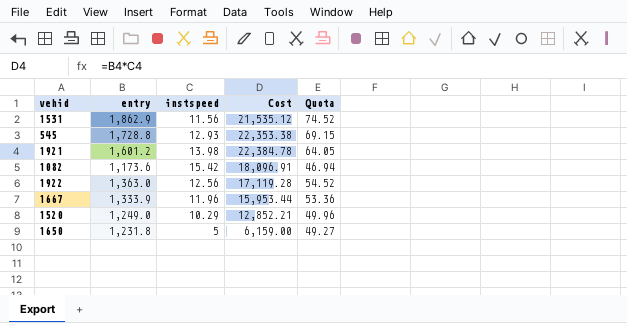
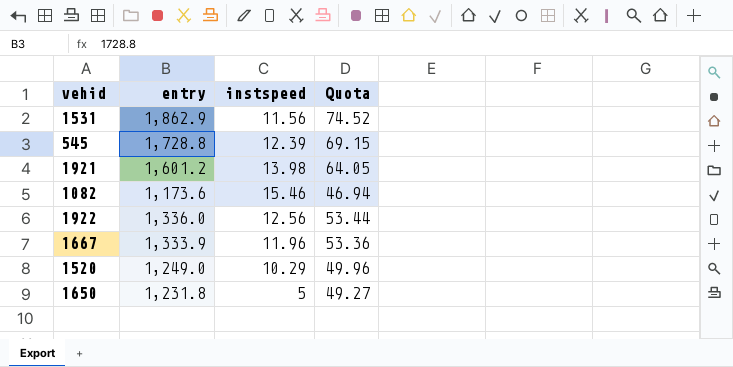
column Cost | formula: [entry] * [instspeed] -> none
545 | instspeed: 12.93 -> 12.39
1082 | instspeed: 15.42 -> 15.46
1922 | entry: 1,363.0 -> 1,336.0
1922 | Quota: 54.52 -> 53.44

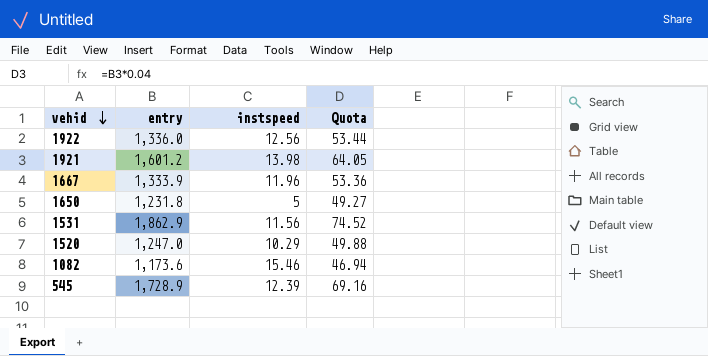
row order: none -> vehid descending
1520 | entry: 1,249.0 -> 1,247.0
1520 | Quota: 49.96 -> 49.88
545 | entry: 1,728.8 -> 1,728.9
545 | Quota: 69.15 -> 69.16

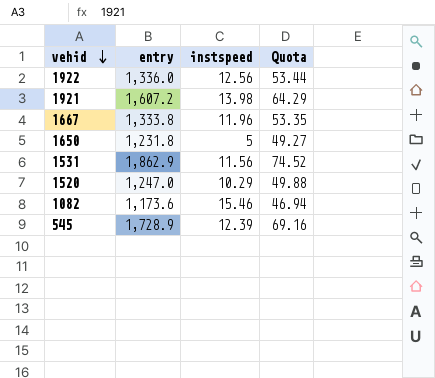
1921 | entry: 1,601.2 -> 1,607.2
1921 | Quota: 64.05 -> 64.29
1667 | entry: 1,333.9 -> 1,333.8
1667 | Quota: 53.36 -> 53.35

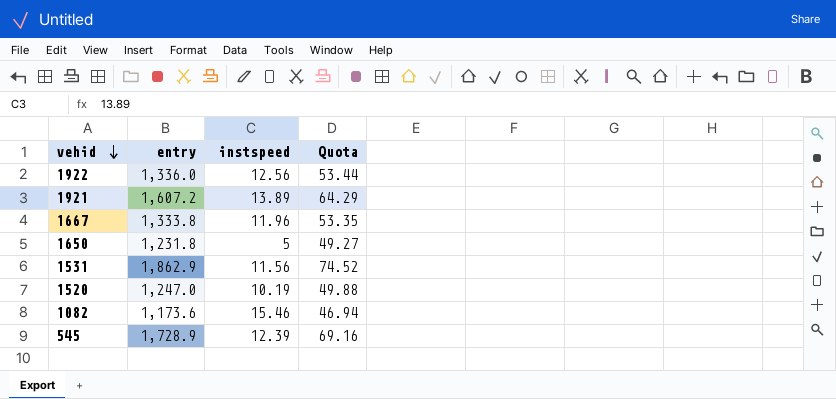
1921 | instspeed: 13.98 -> 13.89
1520 | instspeed: 10.29 -> 10.19

